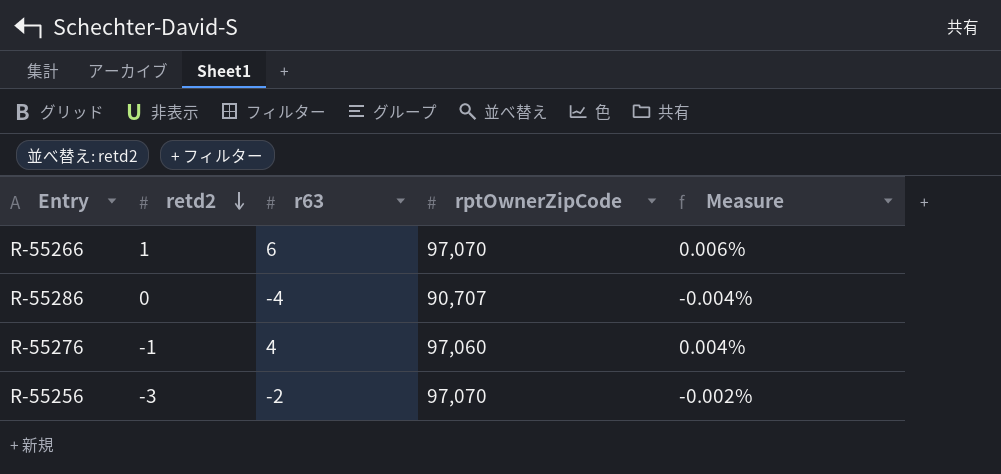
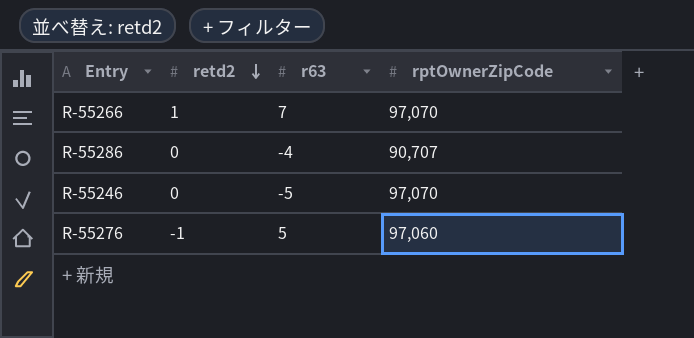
column Measure | formula: [r63] / [rptOwnerZipCode] -> none
row R-55256: -3 | -2 | 97,070 | -0.002% -> none
R-55266 | r63: 6 -> 7
row R-55246: none -> 0 | -5 | 97,070
R-55276 | r63: 4 -> 5

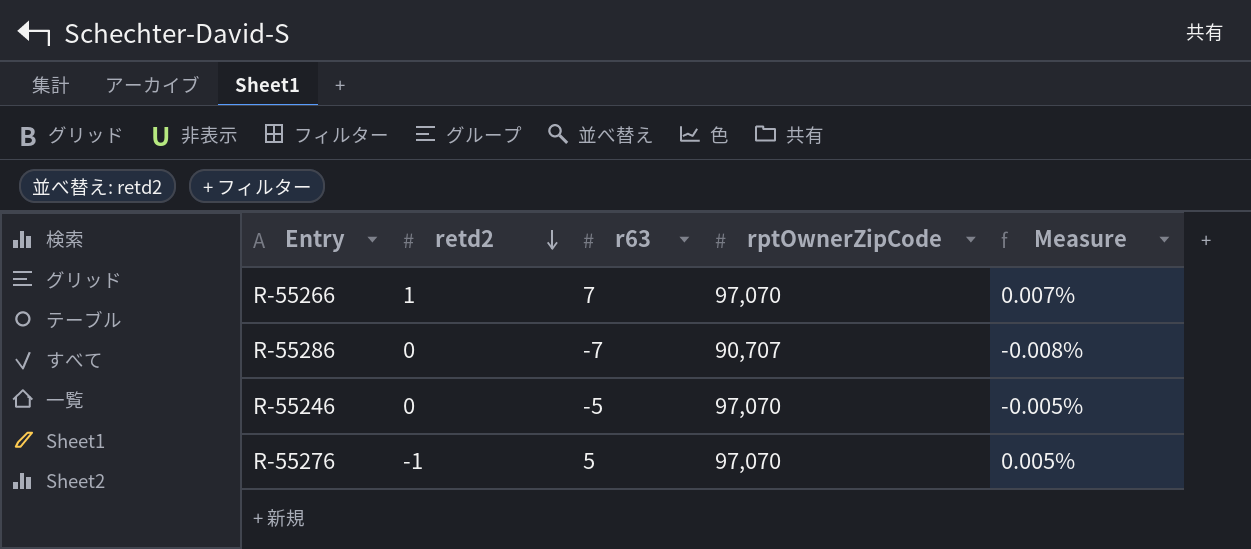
column Measure | formula: none -> [r63] / [rptOwnerZipCode]
R-55286 | r63: -4 -> -7
R-55276 | rptOwnerZipCode: 97,060 -> 97,070

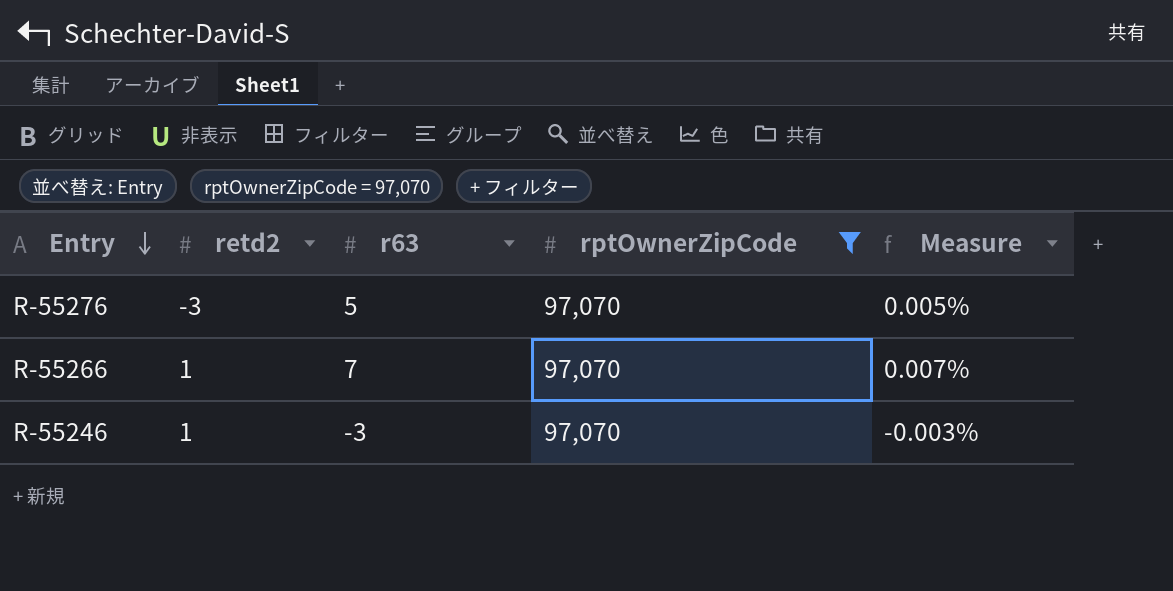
filter: none -> rptOwnerZipCode = 97,070
row order: retd2 descending -> Entry descending
R-55276 | retd2: -1 -> -3
R-55246 | retd2: 0 -> 1
R-55246 | r63: -5 -> -3
R-55246 | Measure: -0.005% -> -0.003%

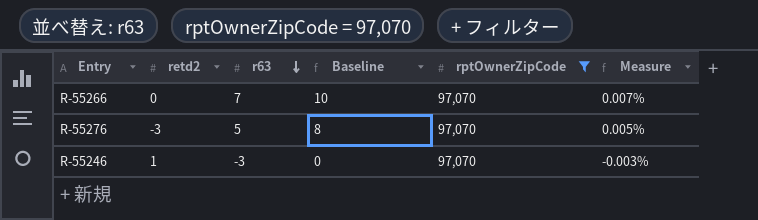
row order: Entry descending -> r63 descending
column Baseline | formula: none -> [r63] + 3
R-55266 | retd2: 1 -> 0

